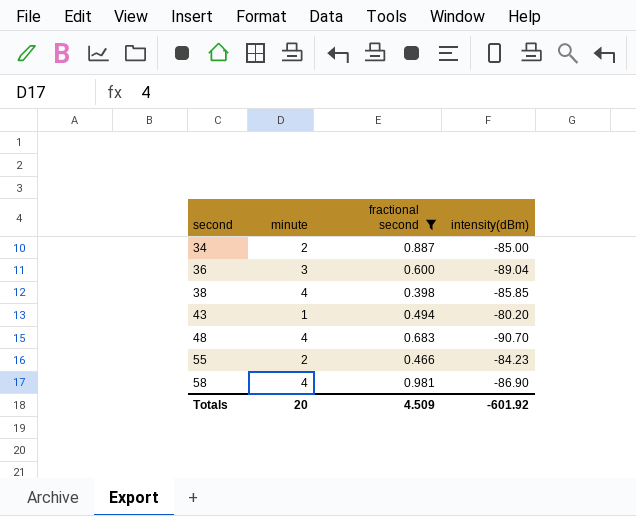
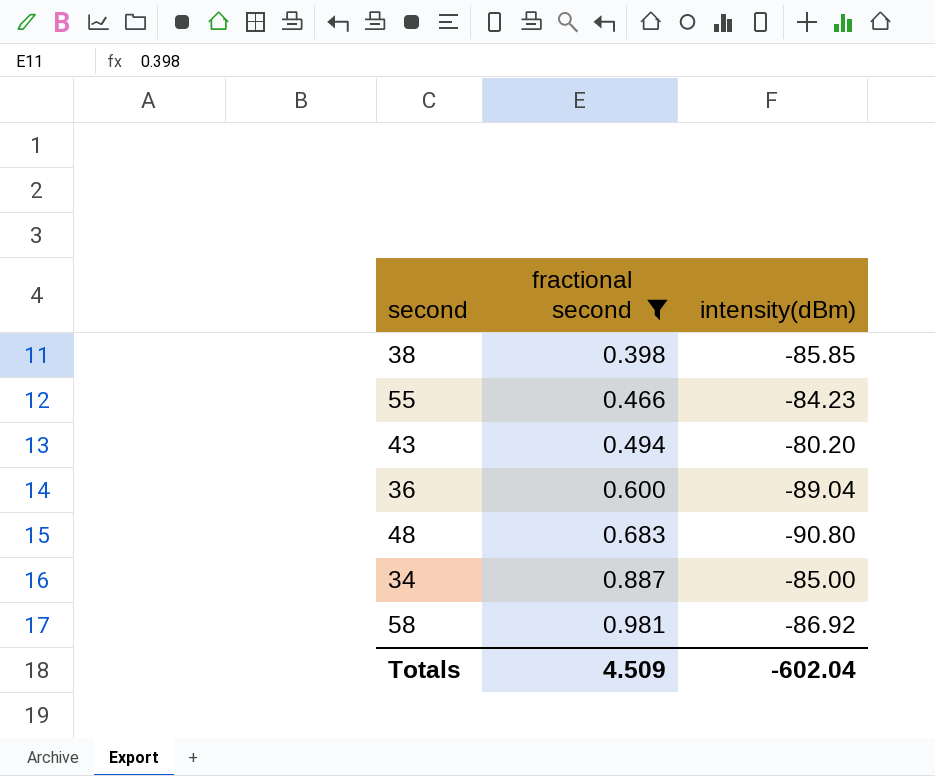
row order: second ascending -> fractional second ascending
column minute | position: 2 -> none
48 | intensity(dBm): -90.70 -> -90.80
58 | intensity(dBm): -86.90 -> -86.92
Totals | intensity(dBm): -601.92 -> -602.04

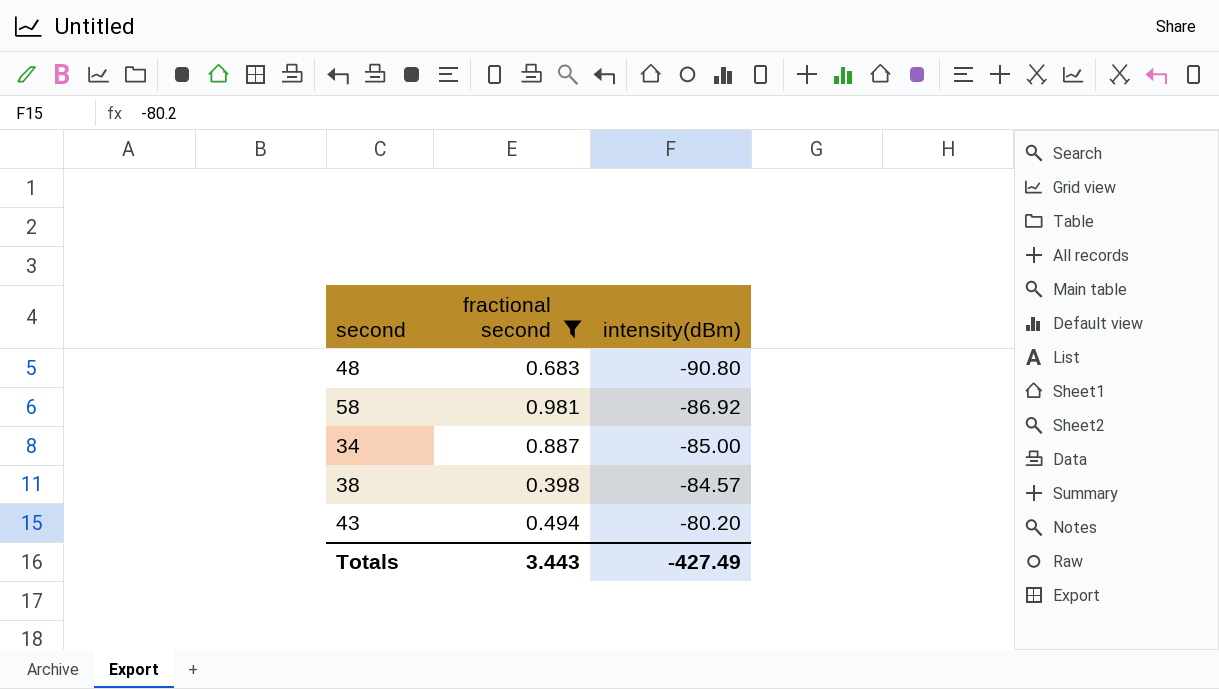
row order: fractional second ascending -> intensity(dBm) ascending
row 55: 0.466 | -84.23 -> none
row 36: 0.600 | -89.04 -> none
38 | intensity(dBm): -85.85 -> -84.57
Totals | fractional second: 4.509 -> 3.443
Totals | intensity(dBm): -602.04 -> -427.49

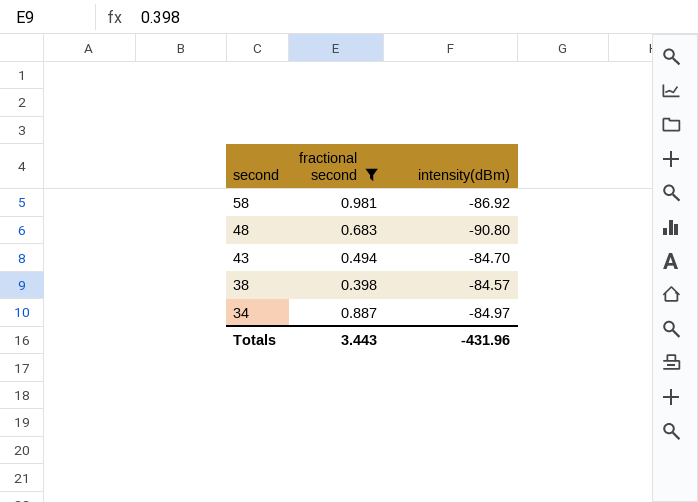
row order: intensity(dBm) ascending -> second descending
43 | intensity(dBm): -80.20 -> -84.70
34 | intensity(dBm): -85.00 -> -84.97
Totals | intensity(dBm): -427.49 -> -431.96

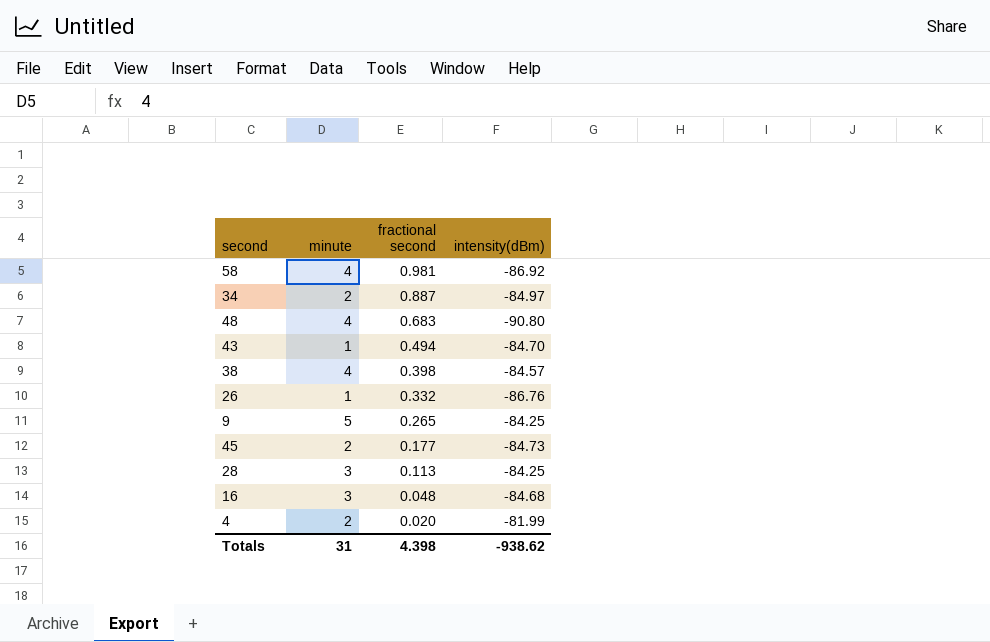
filter: fractional second >= 0.398 -> none
row order: second descending -> fractional second descending
column minute | position: none -> 2
Totals | fractional second: 3.443 -> 4.398
Totals | intensity(dBm): -431.96 -> -938.62

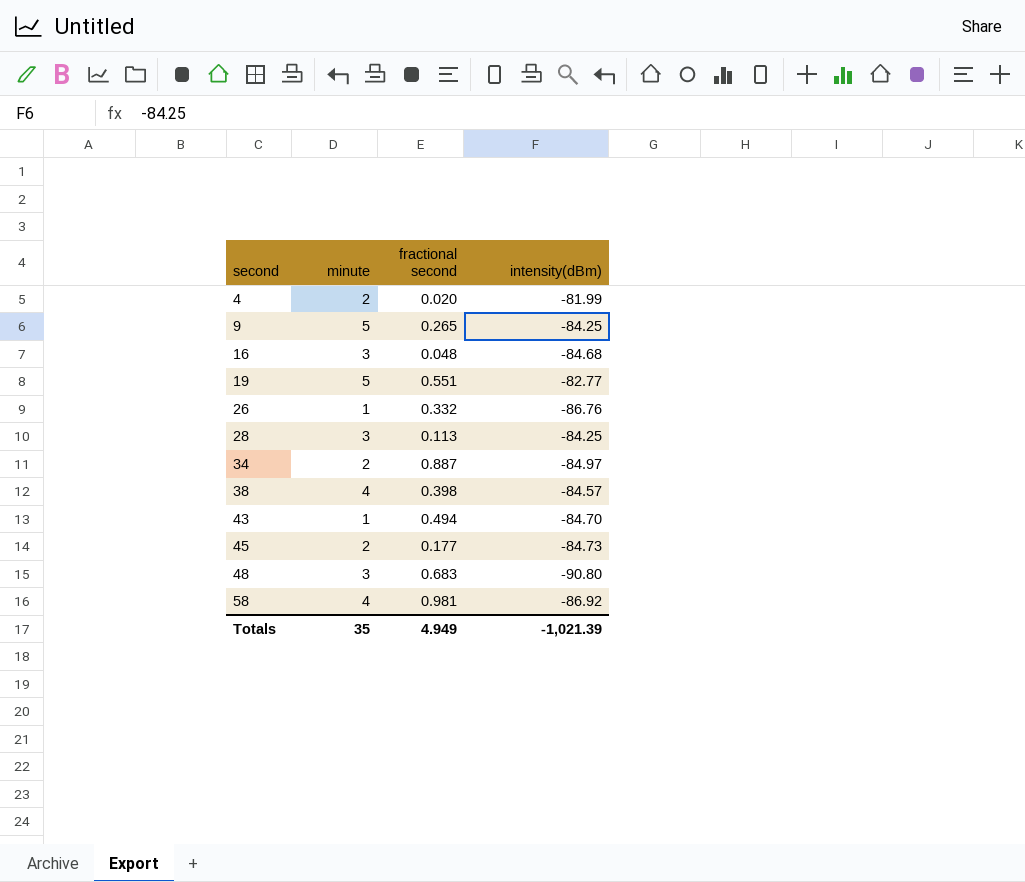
row order: fractional second descending -> second ascending
row 19: none -> 5 | 0.551 | -82.77
48 | minute: 4 -> 3
Totals | minute: 31 -> 35
Totals | fractional second: 4.398 -> 4.949
Totals | intensity(dBm): -938.62 -> -1,021.39

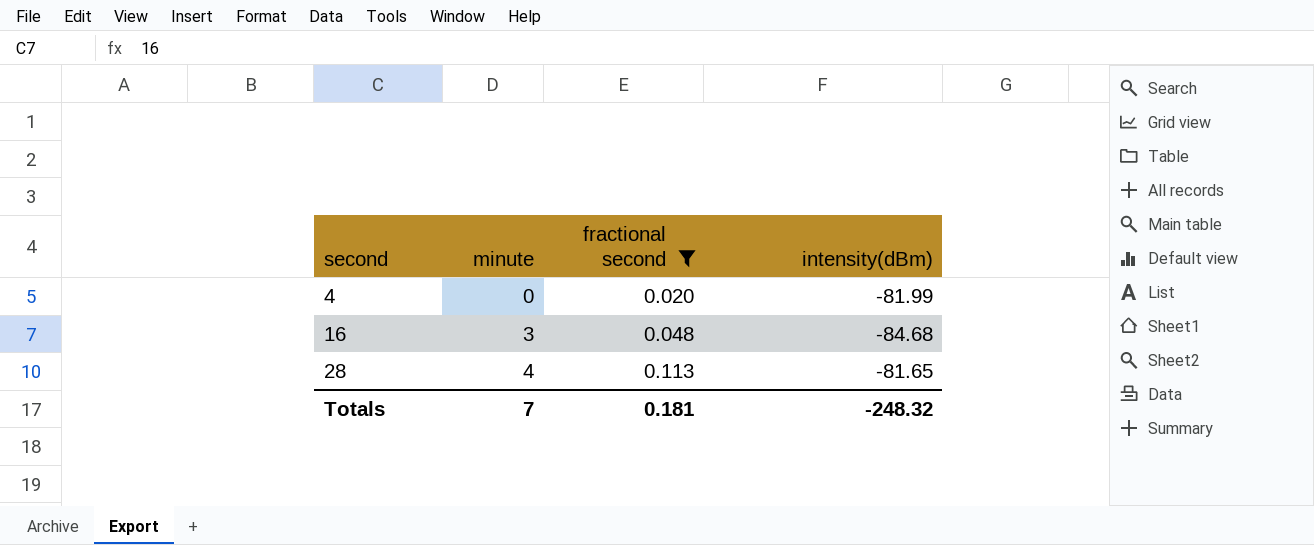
filter: none -> fractional second <= 0.113
4 | minute: 2 -> 0
28 | minute: 3 -> 4
28 | intensity(dBm): -84.25 -> -81.65
Totals | minute: 35 -> 7
Totals | fractional second: 4.949 -> 0.181
Totals | intensity(dBm): -1,021.39 -> -248.32

